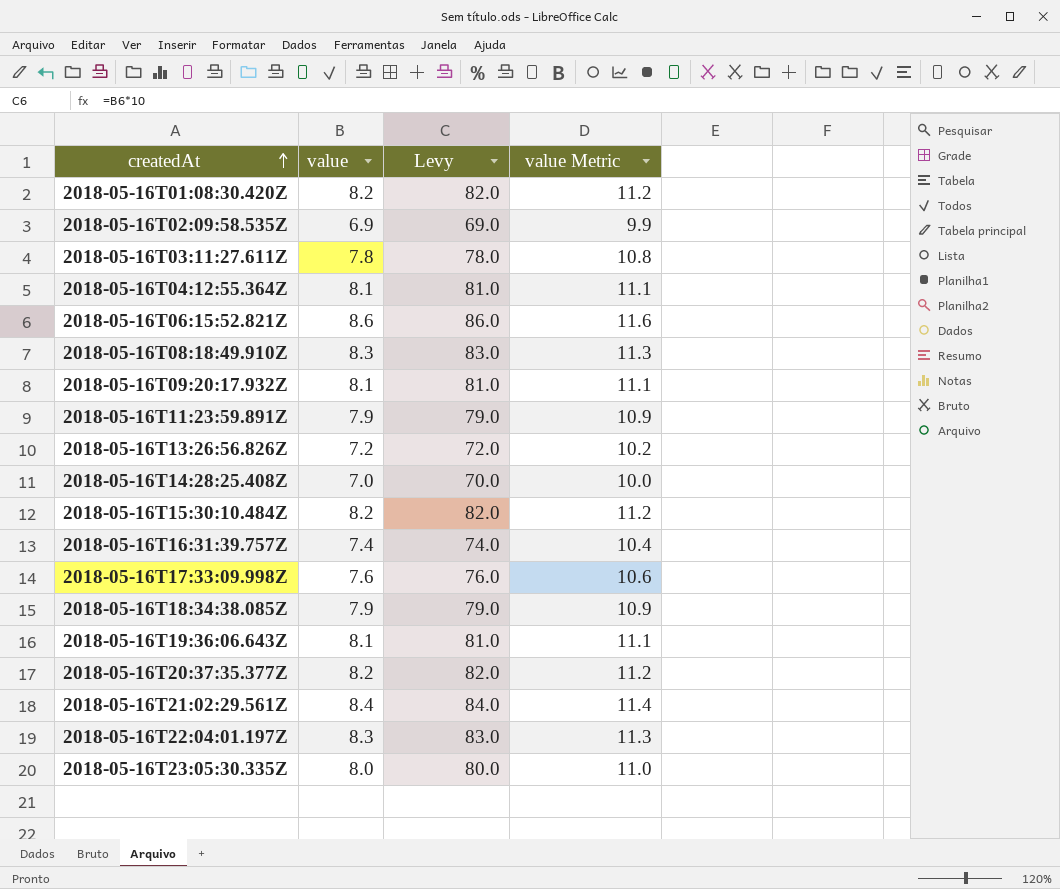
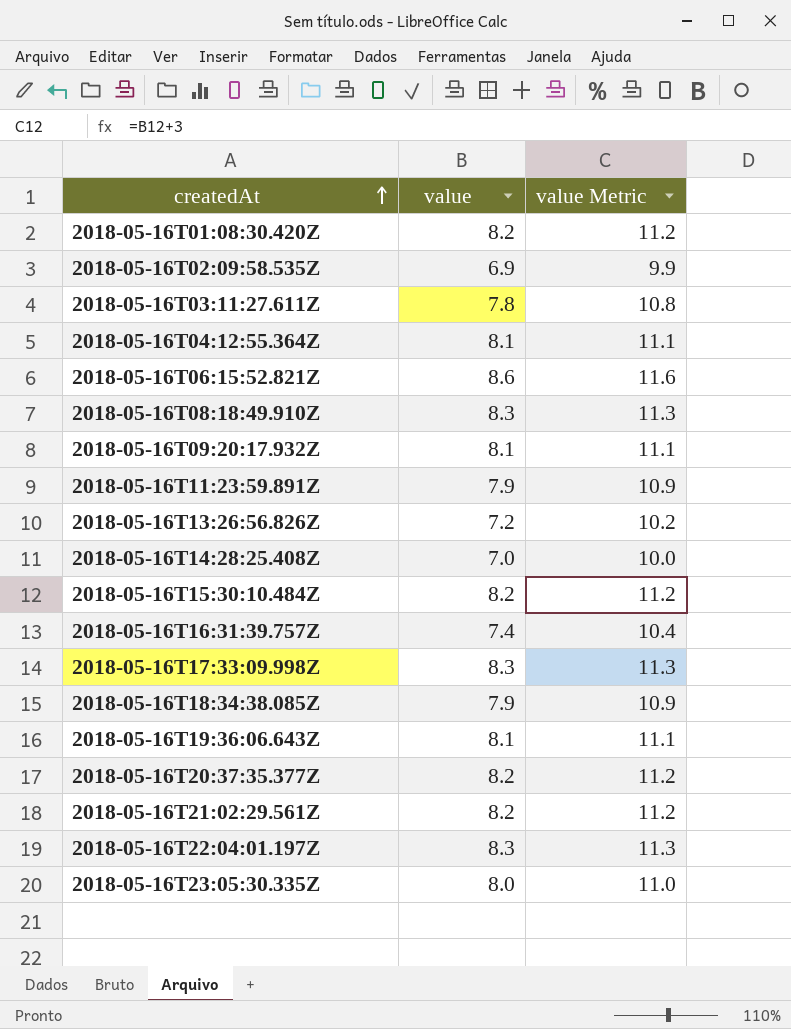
column Levy | formula: [value] * 10 -> none
2018-05-16T17:33:09.998Z | value: 7.6 -> 8.3
2018-05-16T17:33:09.998Z | value Metric: 10.6 -> 11.3
2018-05-16T21:02:29.561Z | value: 8.4 -> 8.2
2018-05-16T21:02:29.561Z | value Metric: 11.4 -> 11.2

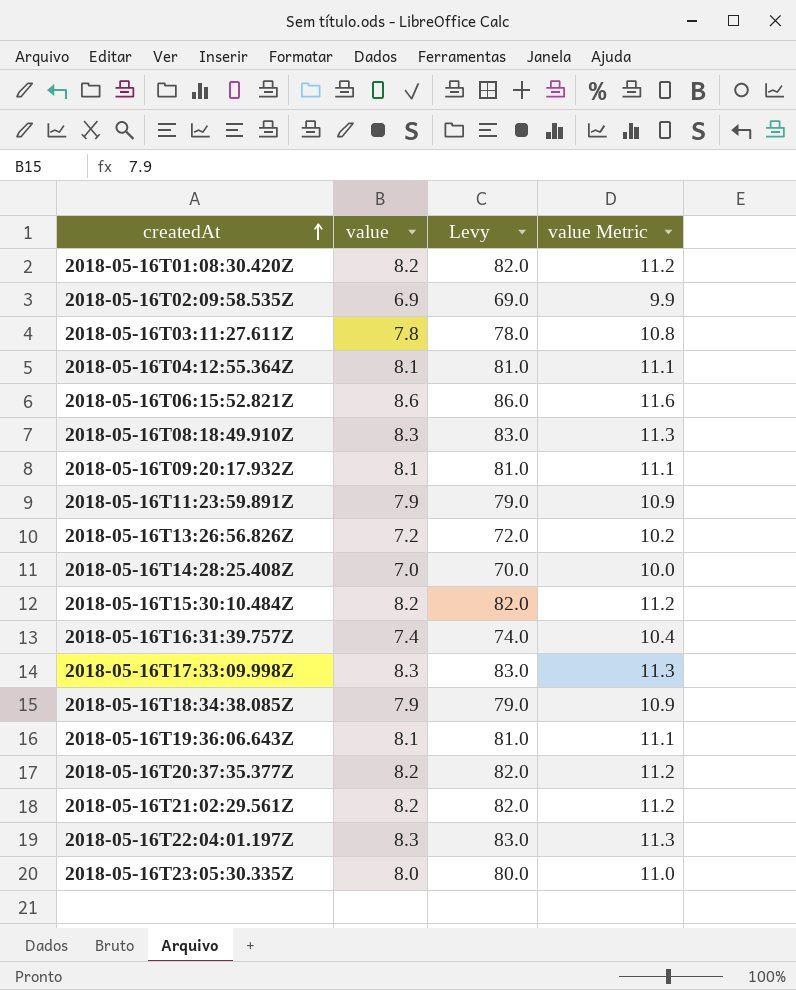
column Levy | formula: none -> [value] * 10

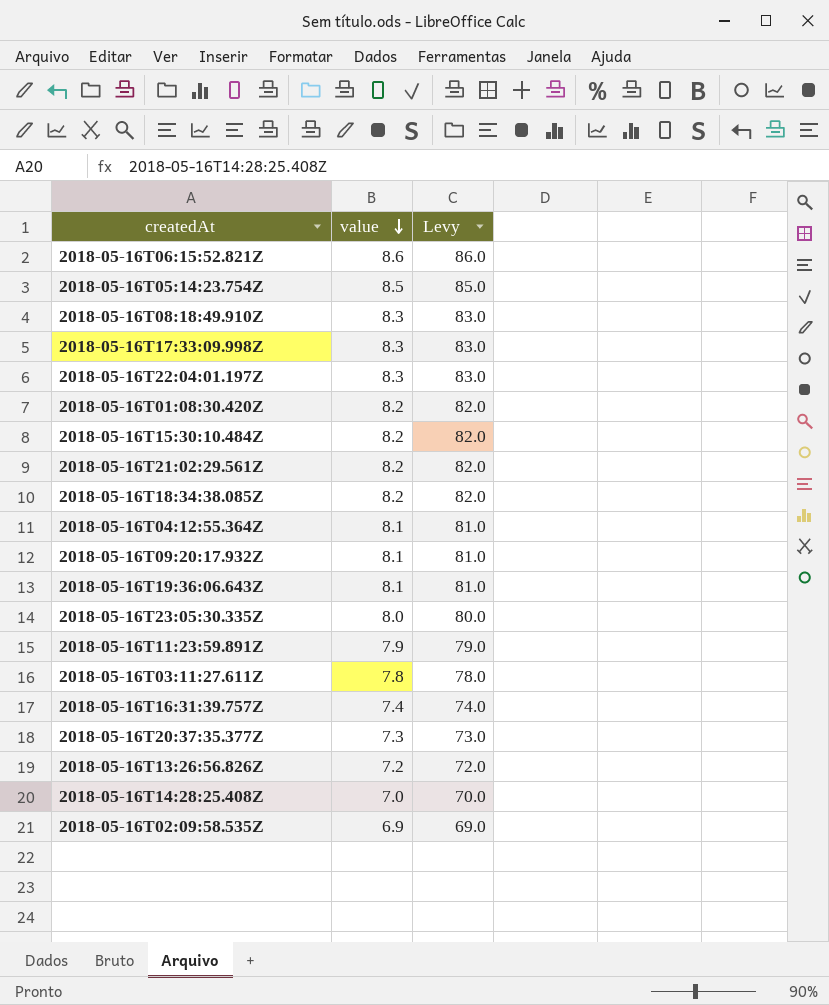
row order: createdAt ascending -> value descending
column value Metric | formula: [value] + 3 -> none
row 2018-05-16T05:14:23.754Z: none -> 8.5 | 85.0
2018-05-16T18:34:38.085Z | value: 7.9 -> 8.2
2018-05-16T18:34:38.085Z | Levy: 79.0 -> 82.0
2018-05-16T20:37:35.377Z | value: 8.2 -> 7.3
2018-05-16T20:37:35.377Z | Levy: 82.0 -> 73.0

